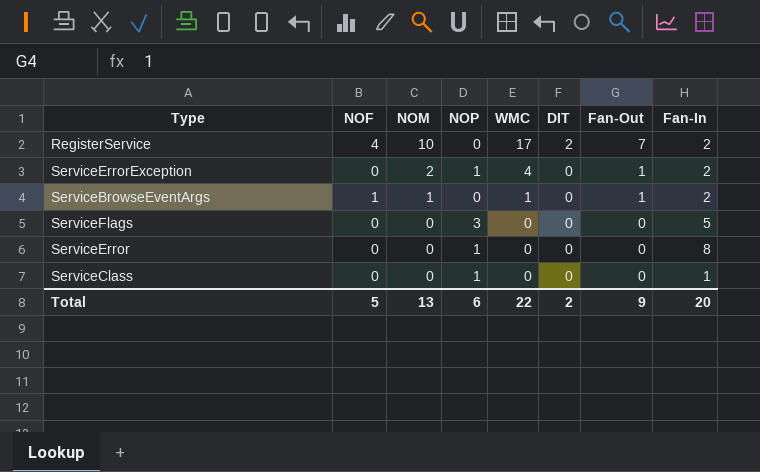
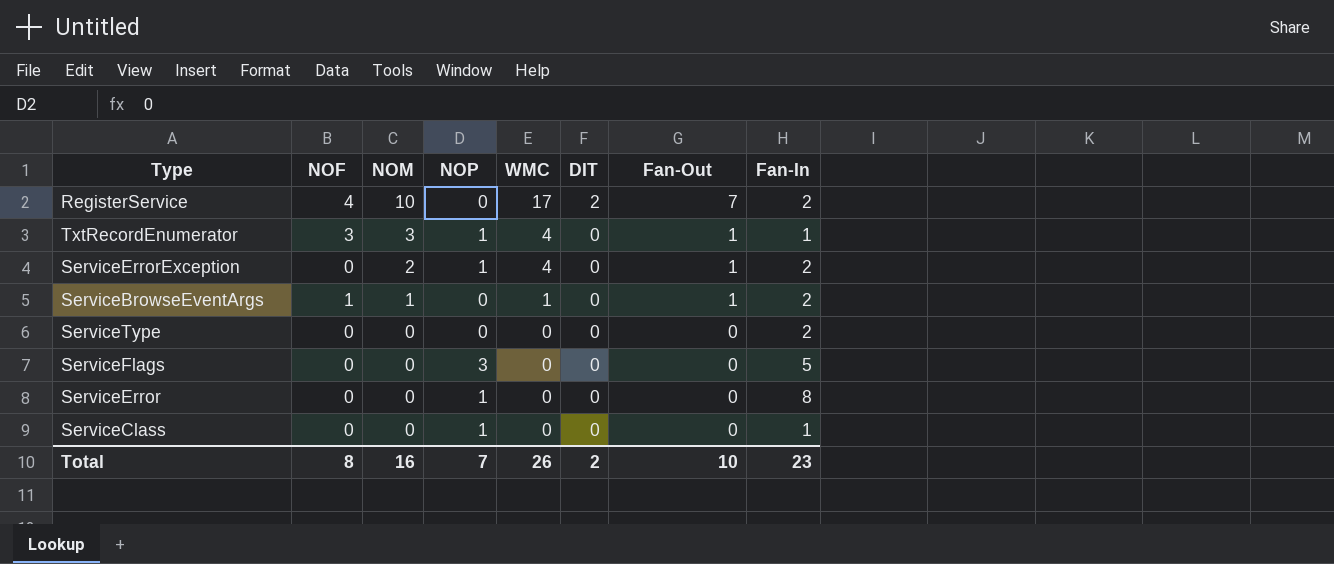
row TxtRecordEnumerator: none -> 3 | 3 | 1 | 4 | 0 | 1 | 1
row ServiceType: none -> 0 | 0 | 0 | 0 | 0 | 0 | 2
Total | NOF: 5 -> 8
Total | NOM: 13 -> 16
Total | NOP: 6 -> 7
Total | WMC: 22 -> 26
Total | Fan-Out: 9 -> 10
Total | Fan-In: 20 -> 23

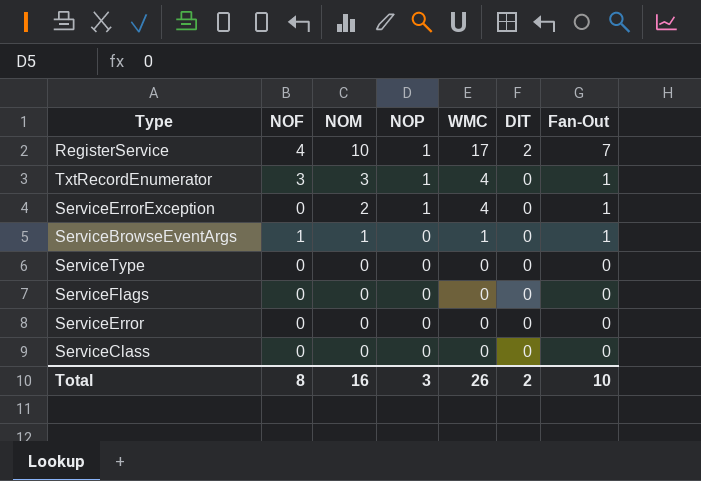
column Fan-In | position: 8 -> none
RegisterService | NOP: 0 -> 1
ServiceFlags | NOP: 3 -> 0
ServiceError | NOP: 1 -> 0
ServiceClass | NOP: 1 -> 0
Total | NOP: 7 -> 3

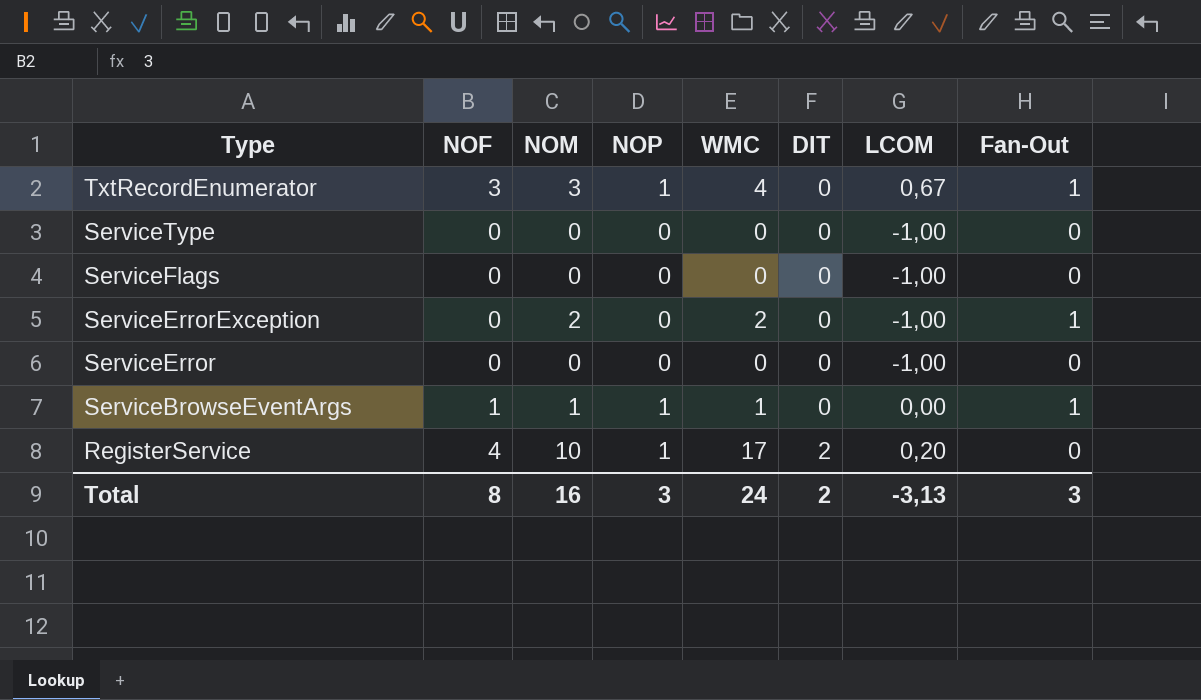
row order: NOM descending -> Type descending
column LCOM | position: none -> 7
row ServiceClass: 0 | 0 | 0 | 0 | 0 | 0 -> none
ServiceErrorException | NOP: 1 -> 0
ServiceErrorException | WMC: 4 -> 2
ServiceBrowseEventArgs | NOP: 0 -> 1
RegisterService | Fan-Out: 7 -> 0
Total | WMC: 26 -> 24
Total | Fan-Out: 10 -> 3

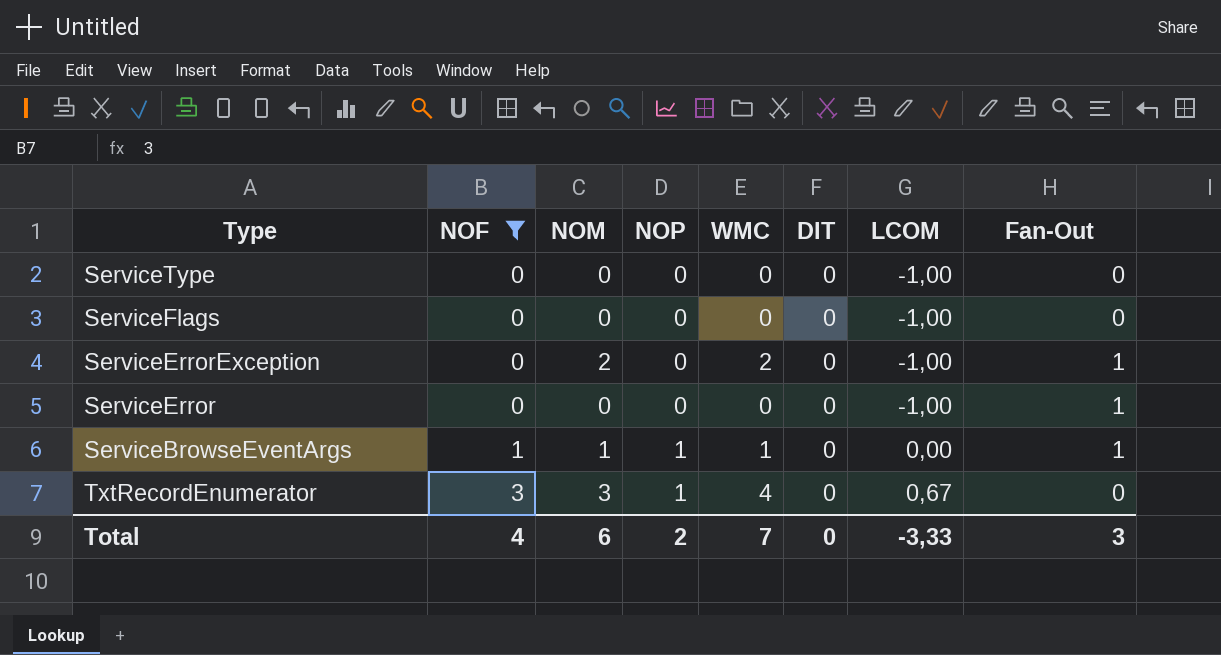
filter: none -> NOF != 4
row order: Type descending -> NOF ascending
ServiceError | Fan-Out: 0 -> 1
TxtRecordEnumerator | Fan-Out: 1 -> 0
Total | NOF: 8 -> 4
Total | NOM: 16 -> 6
Total | NOP: 3 -> 2
Total | WMC: 24 -> 7
Total | DIT: 2 -> 0
Total | LCOM: -3,13 -> -3,33

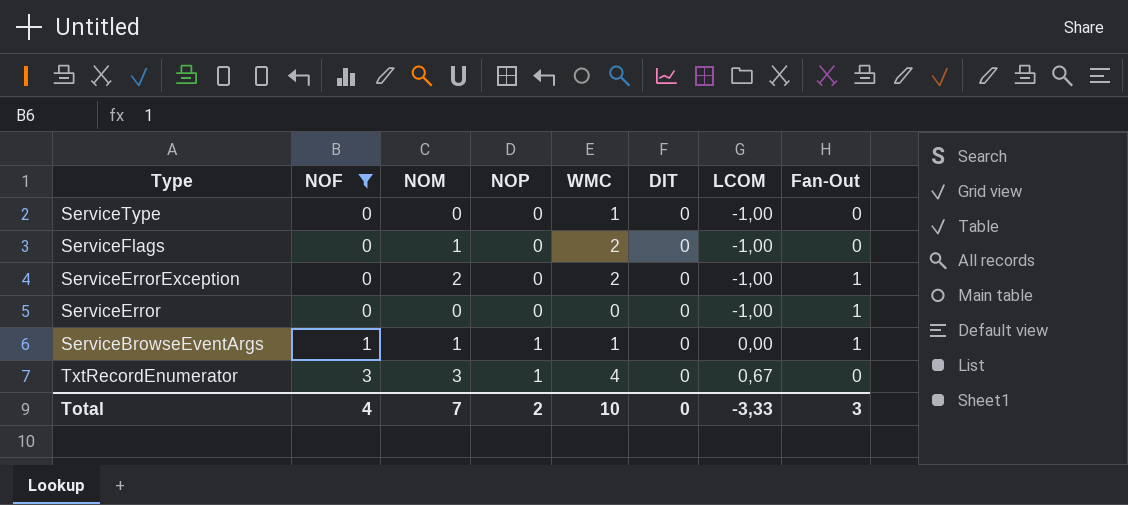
ServiceType | WMC: 0 -> 1
ServiceFlags | NOM: 0 -> 1
ServiceFlags | WMC: 0 -> 2
Total | NOM: 6 -> 7
Total | WMC: 7 -> 10

